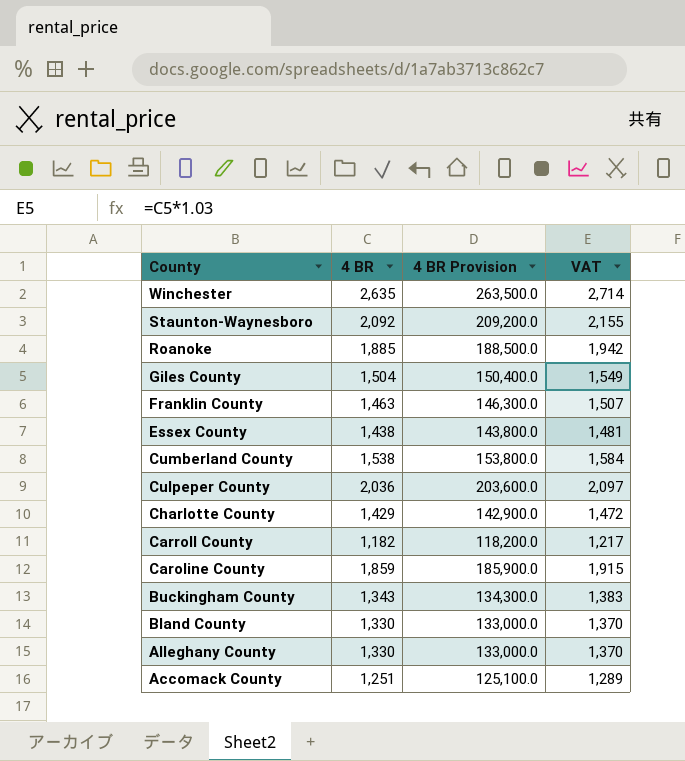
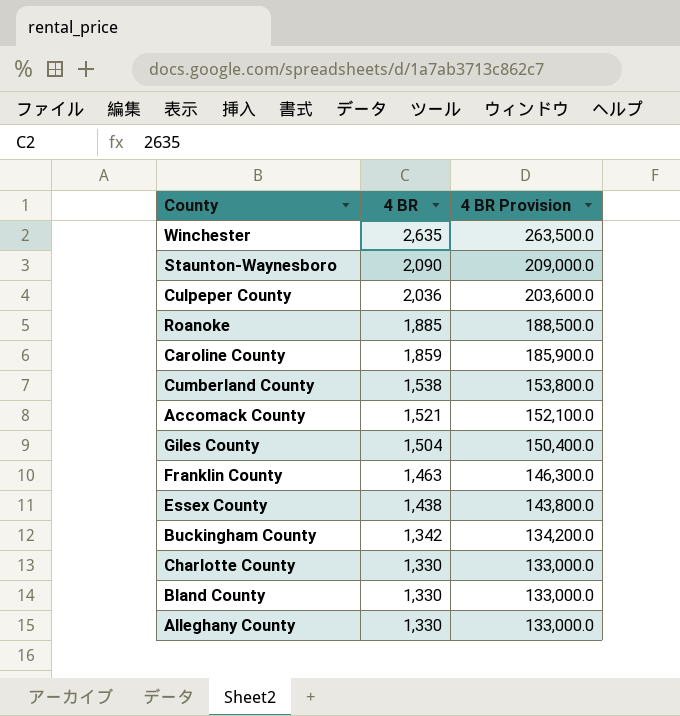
row order: County descending -> 4 BR descending
column VAT | formula: [4 BR] * 1.03 -> none
row Carroll County: 1,182 | 118,200.0 | 1,217 -> none
Staunton-Waynesboro | 4 BR: 2,092 -> 2,090
Staunton-Waynesboro | 4 BR Provision: 209,200.0 -> 209,000.0
Accomack County | 4 BR: 1,251 -> 1,521
Accomack County | 4 BR Provision: 125,100.0 -> 152,100.0
Buckingham County | 4 BR: 1,343 -> 1,342
Buckingham County | 4 BR Provision: 134,300.0 -> 134,200.0
Charlotte County | 4 BR: 1,429 -> 1,330
Charlotte County | 4 BR Provision: 142,900.0 -> 133,000.0

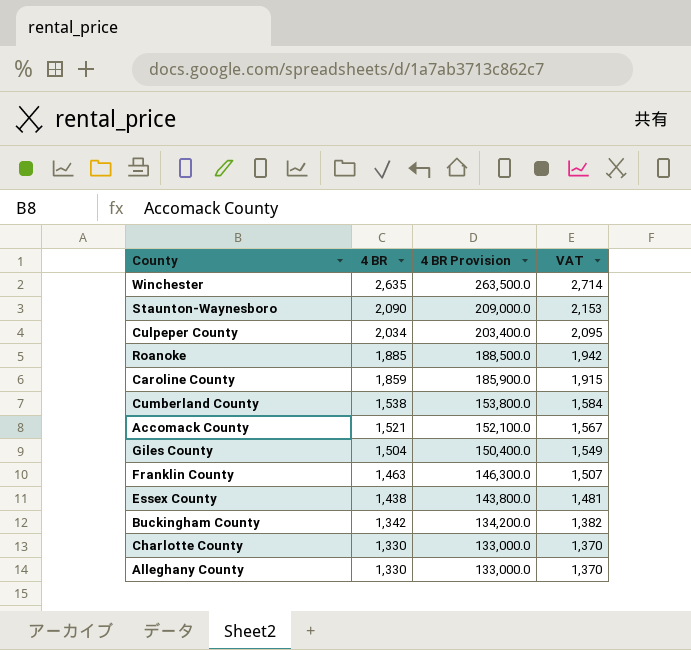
column VAT | formula: none -> [4 BR] * 1.03
row Bland County: 1,330 | 133,000.0 -> none
Culpeper County | 4 BR: 2,036 -> 2,034
Culpeper County | 4 BR Provision: 203,600.0 -> 203,400.0

